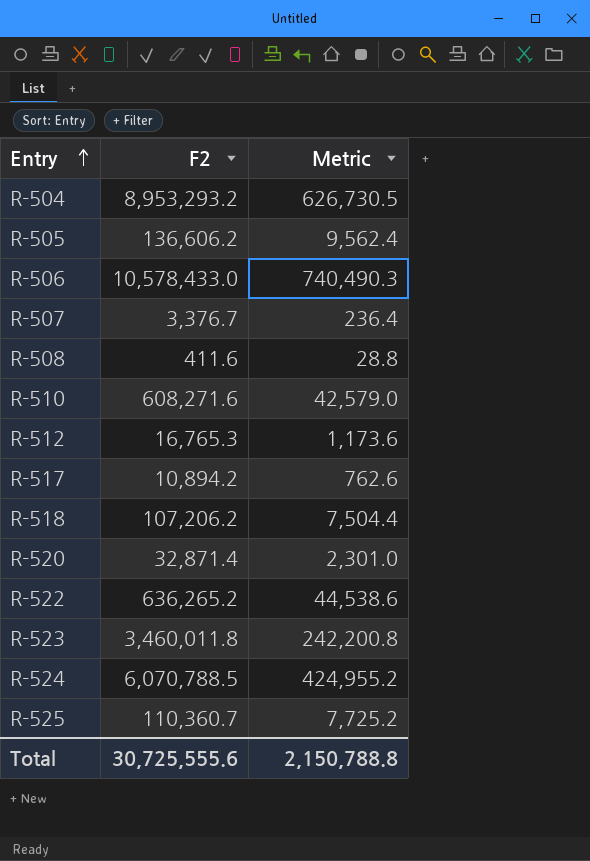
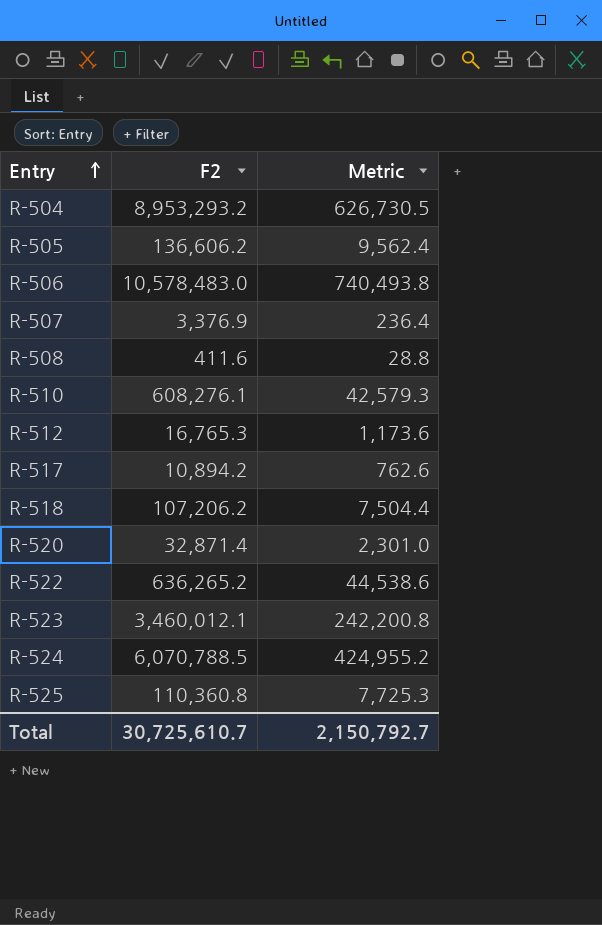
R-506 | F2: 10,578,433.0 -> 10,578,483.0
R-506 | Metric: 740,490.3 -> 740,493.8
R-507 | F2: 3,376.7 -> 3,376.9
R-510 | F2: 608,271.6 -> 608,276.1
R-510 | Metric: 42,579.0 -> 42,579.3
R-523 | F2: 3,460,011.8 -> 3,460,012.1
R-525 | F2: 110,360.7 -> 110,360.8
R-525 | Metric: 7,725.2 -> 7,725.3
Total | F2: 30,725,555.6 -> 30,725,610.7
Total | Metric: 2,150,788.8 -> 2,150,792.7

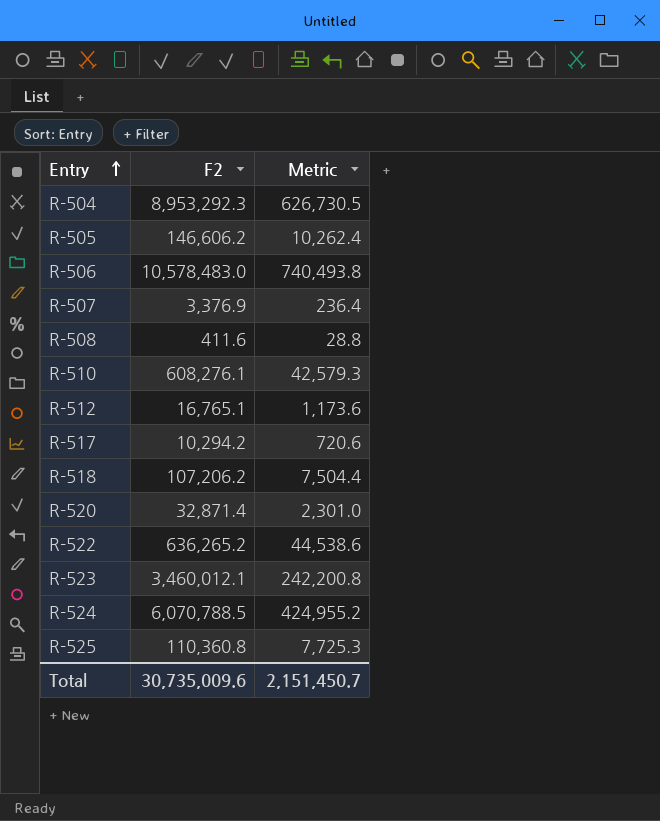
R-504 | F2: 8,953,293.2 -> 8,953,292.3
R-505 | F2: 136,606.2 -> 146,606.2
R-505 | Metric: 9,562.4 -> 10,262.4
R-512 | F2: 16,765.3 -> 16,765.1
R-517 | F2: 10,894.2 -> 10,294.2
R-517 | Metric: 762.6 -> 720.6
Total | F2: 30,725,610.7 -> 30,735,009.6
Total | Metric: 2,150,792.7 -> 2,151,450.7

